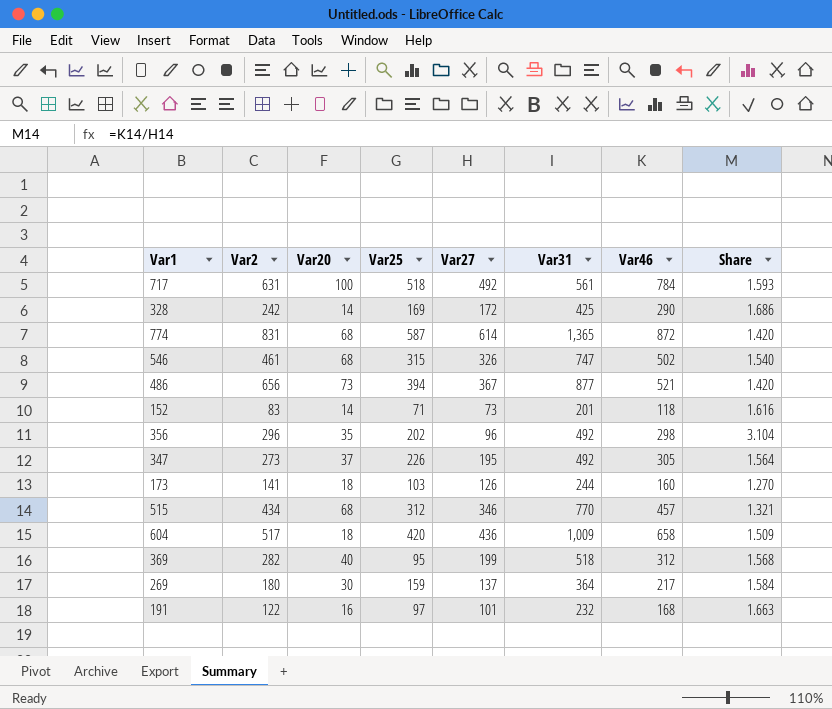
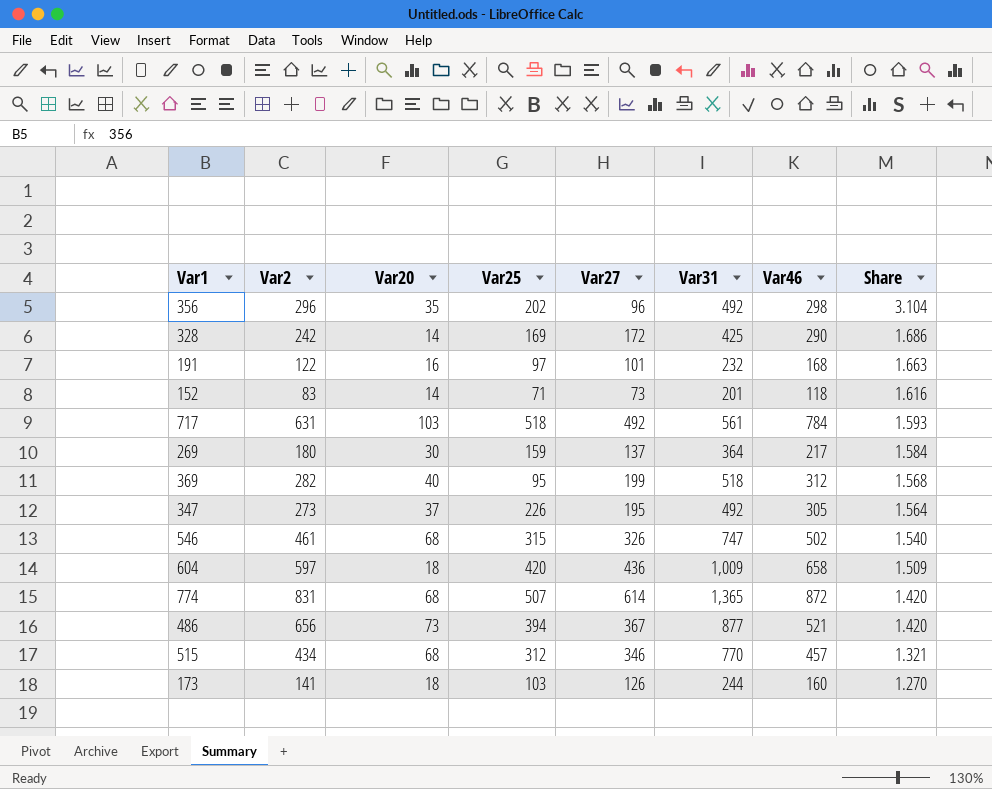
row order: none -> Share descending
717 | Var20: 100 -> 103
604 | Var2: 517 -> 597
774 | Var25: 587 -> 507

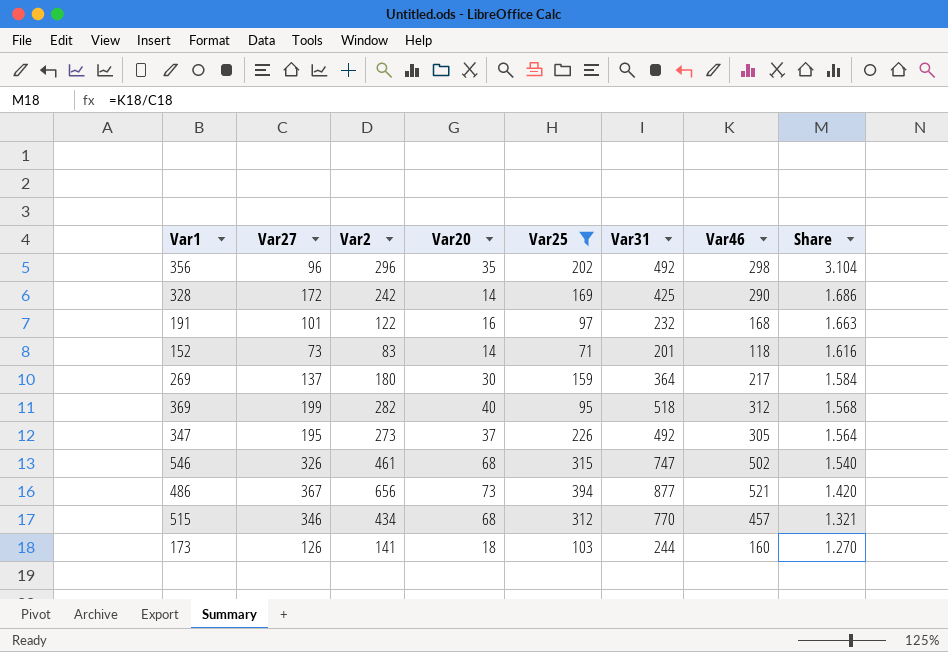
filter: none -> Var25 <= 394
column Var27 | position: 5 -> 2

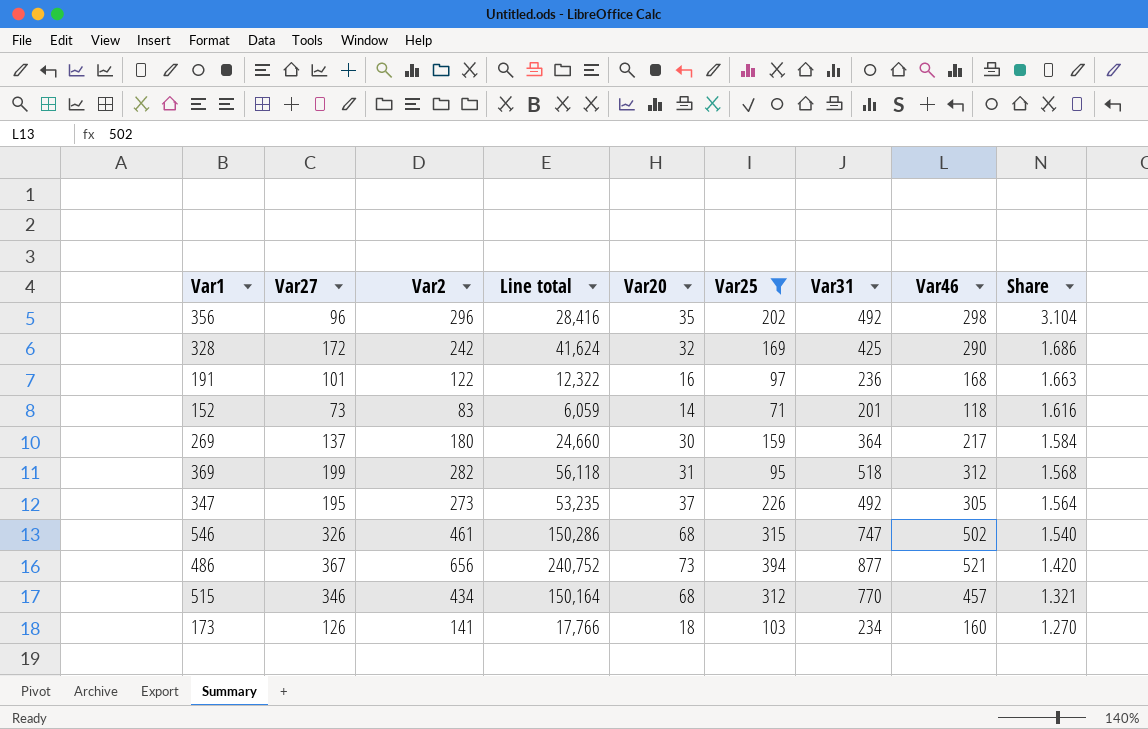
column Line total | formula: none -> [Var27] * [Var2]
328 | Var20: 14 -> 32
191 | Var31: 232 -> 236
369 | Var20: 40 -> 31
173 | Var31: 244 -> 234

